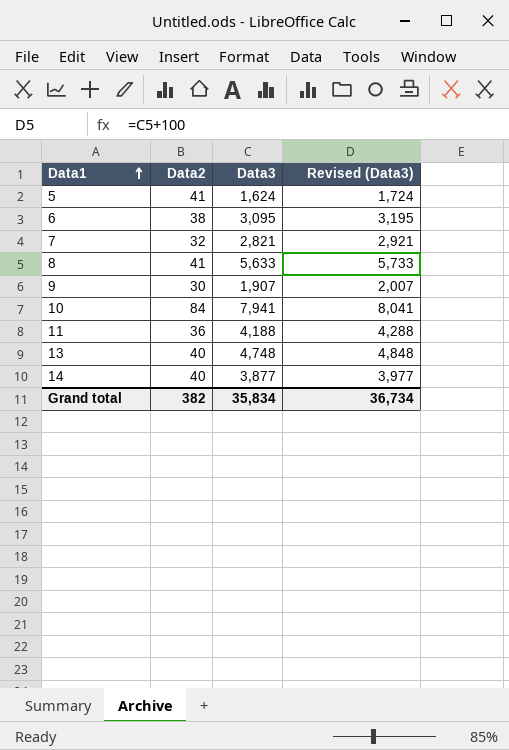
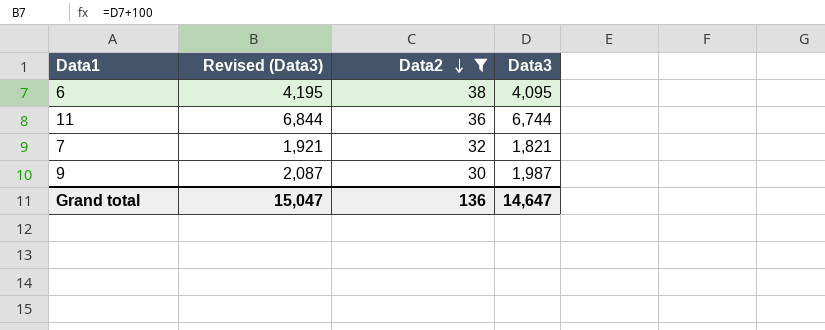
filter: none -> Data2 <= 38
row order: Data1 ascending -> Data2 descending
column Revised (Data3) | position: 4 -> 2
6 | Revised (Data3): 3,195 -> 4,195
6 | Data3: 3,095 -> 4,095
11 | Revised (Data3): 4,288 -> 6,844
11 | Data3: 4,188 -> 6,744
7 | Revised (Data3): 2,921 -> 1,921
7 | Data3: 2,821 -> 1,821
9 | Revised (Data3): 2,007 -> 2,087
9 | Data3: 1,907 -> 1,987
Grand total | Revised (Data3): 36,734 -> 15,047
Grand total | Data2: 382 -> 136
Grand total | Data3: 35,834 -> 14,647

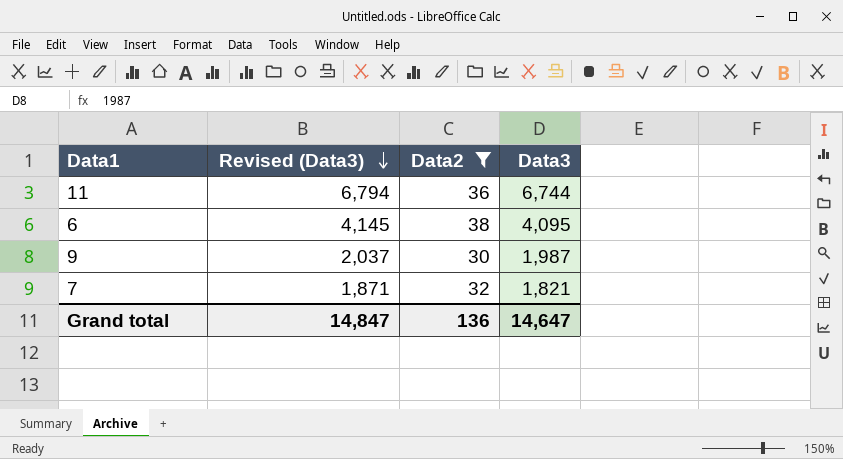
row order: Data2 descending -> Revised (Data3) descending
column Revised (Data3) | formula: [Data3] + 100 -> [Data3] + 50
Grand total | Revised (Data3): 15,047 -> 14,847

